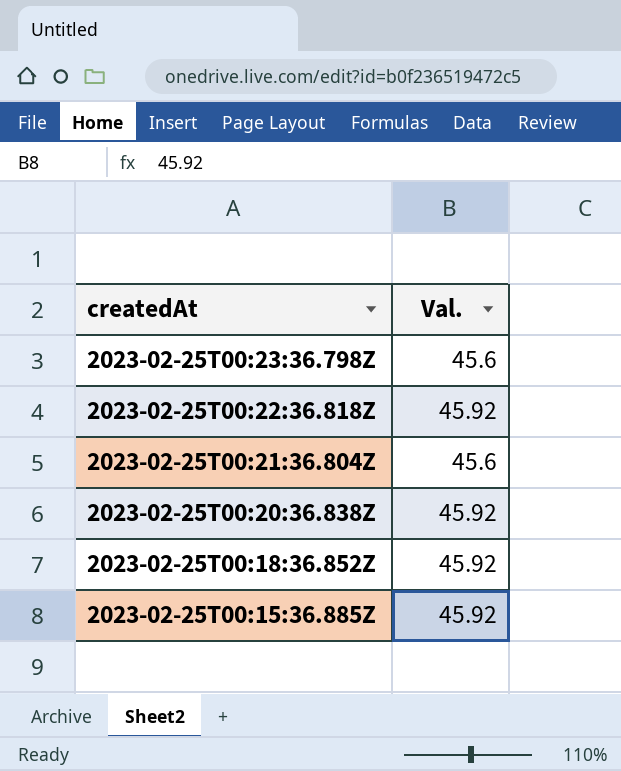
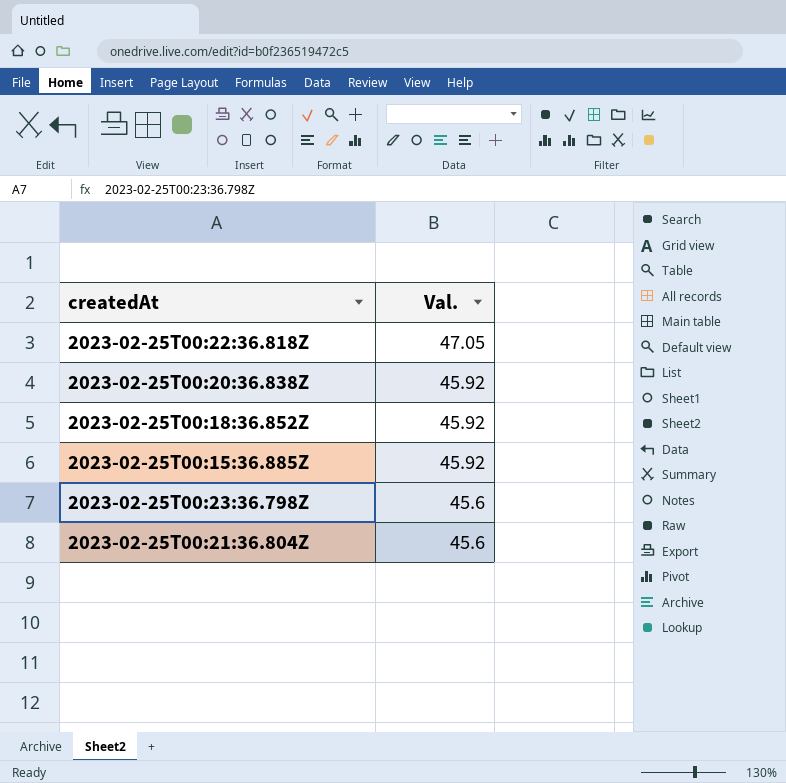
row order: createdAt descending -> Val. descending
2023-02-25T00:22:36.818Z | Val.: 45.92 -> 47.05

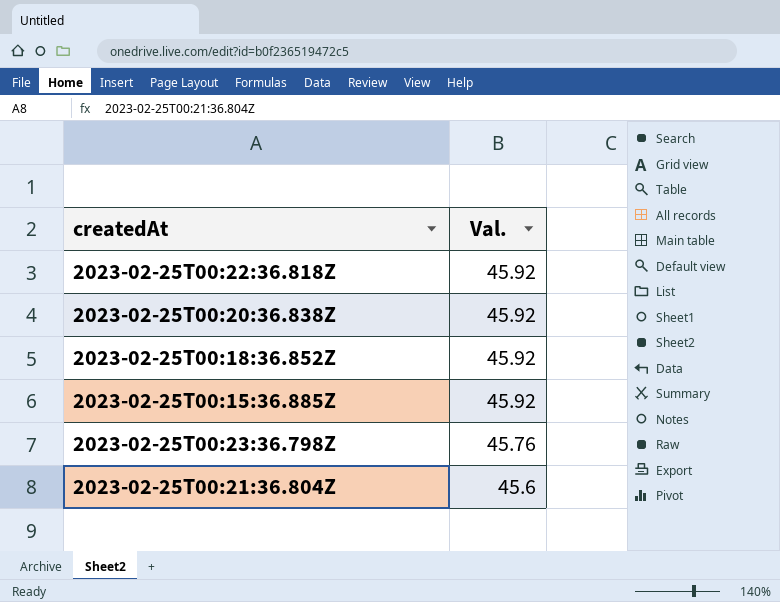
2023-02-25T00:22:36.818Z | Val.: 47.05 -> 45.92
2023-02-25T00:23:36.798Z | Val.: 45.6 -> 45.76

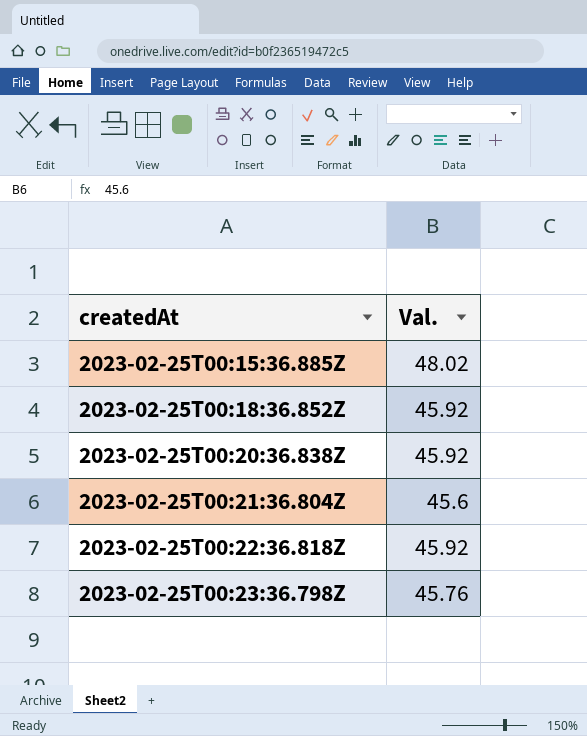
row order: Val. descending -> createdAt ascending
2023-02-25T00:15:36.885Z | Val.: 45.92 -> 48.02

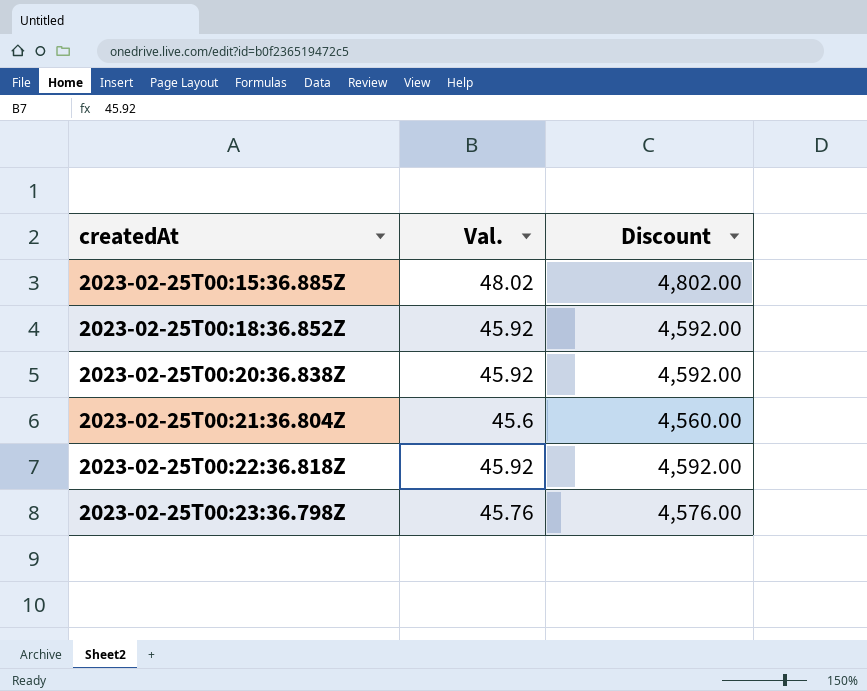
column Discount | formula: none -> [Val.] * 100

